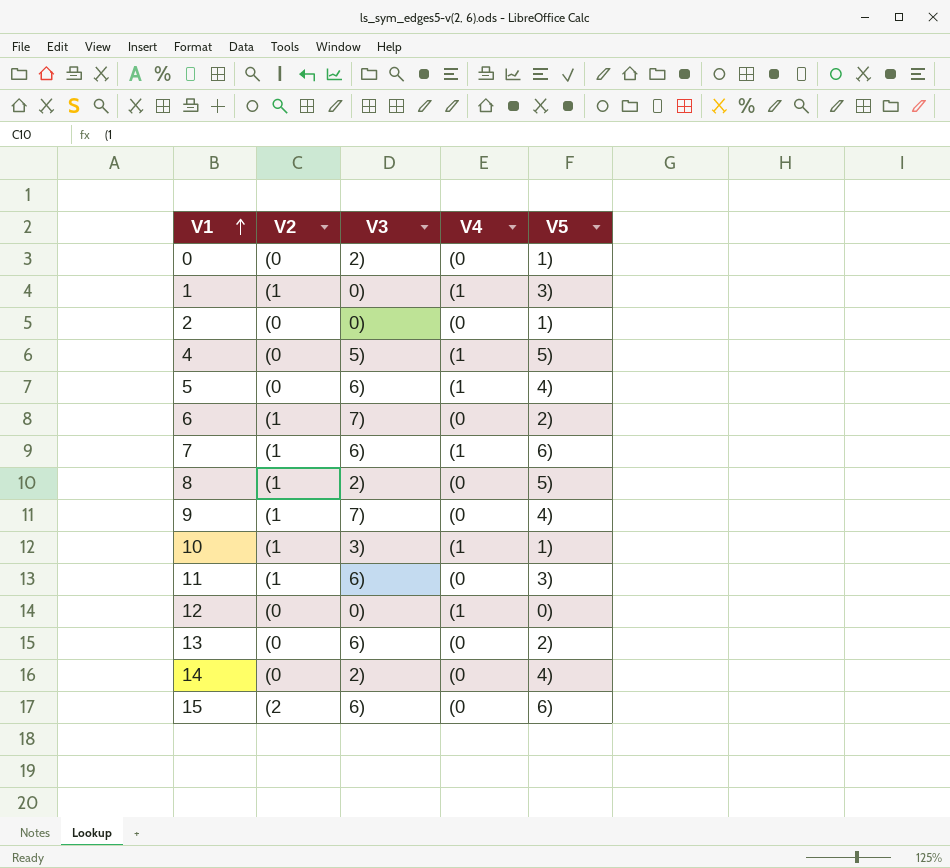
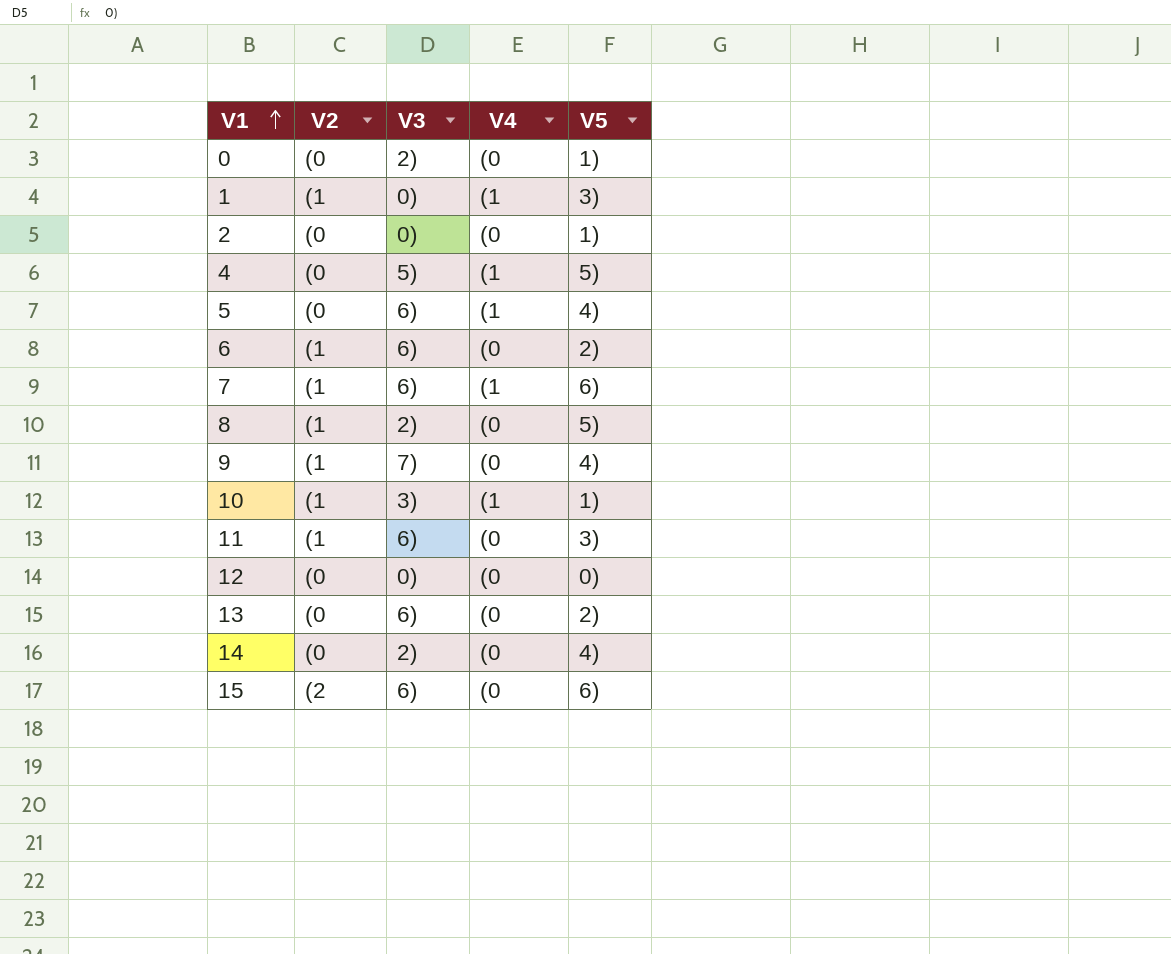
6 | V3: 7) -> 6)
12 | V4: (1 -> (0

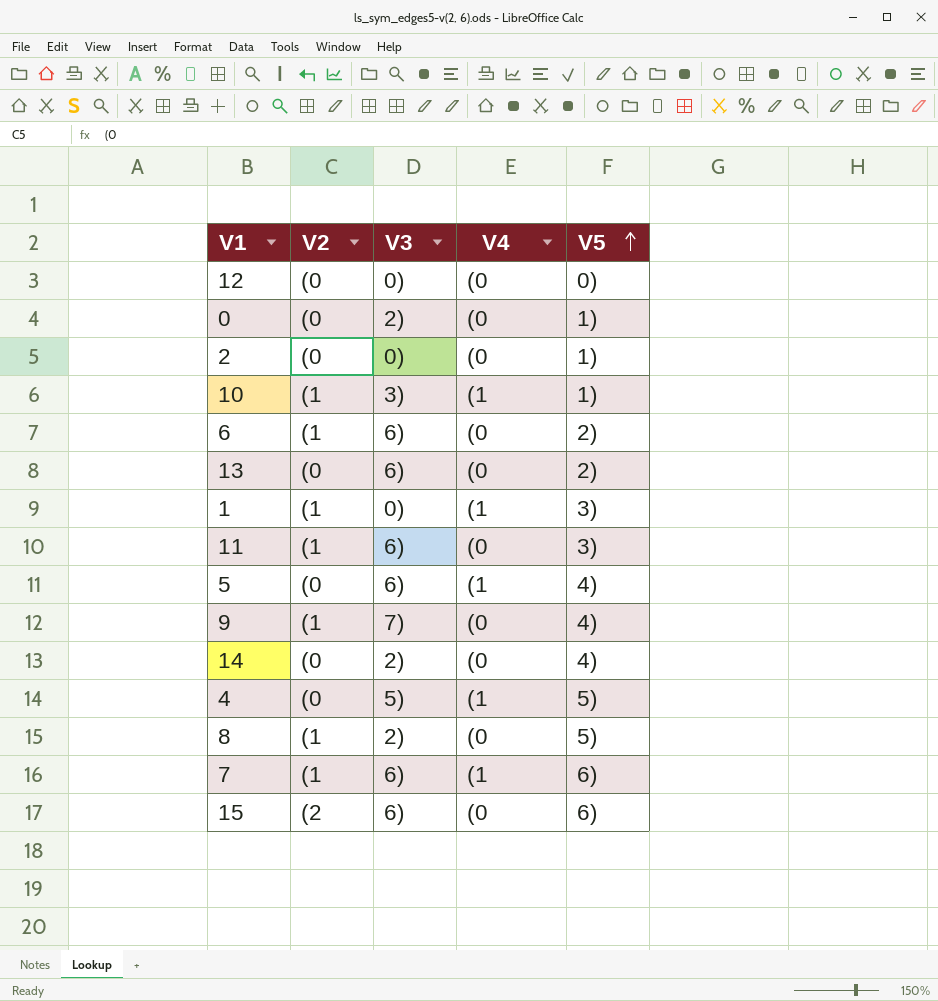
row order: V1 ascending -> V5 ascending

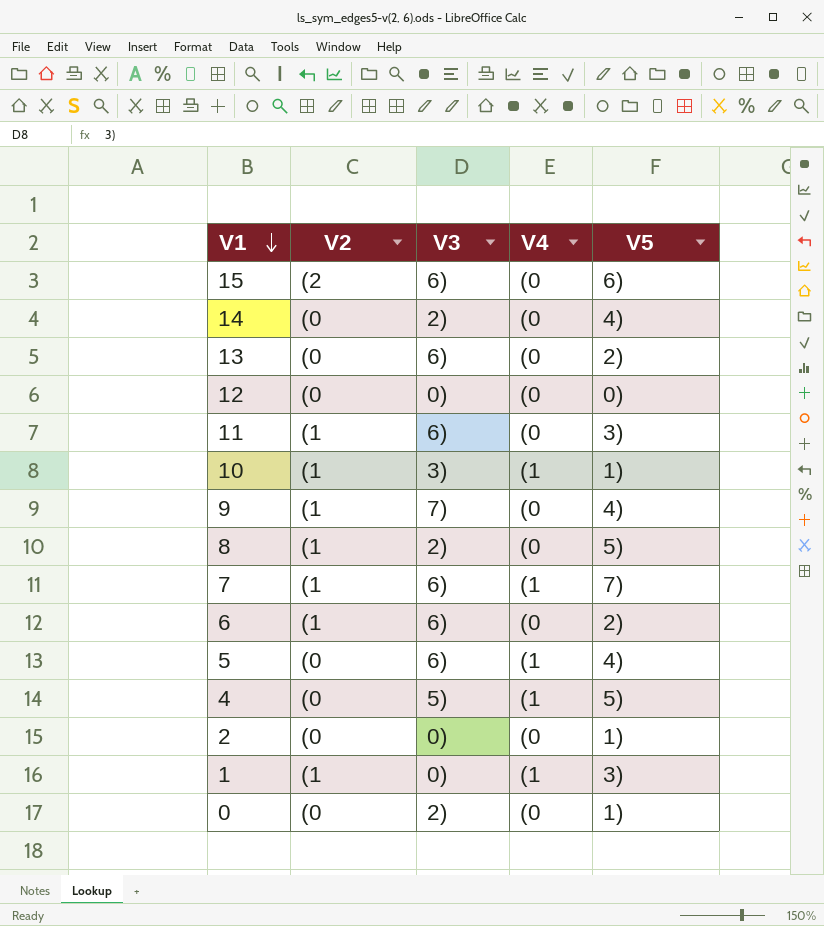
row order: V5 ascending -> V1 descending
7 | V5: 6) -> 7)

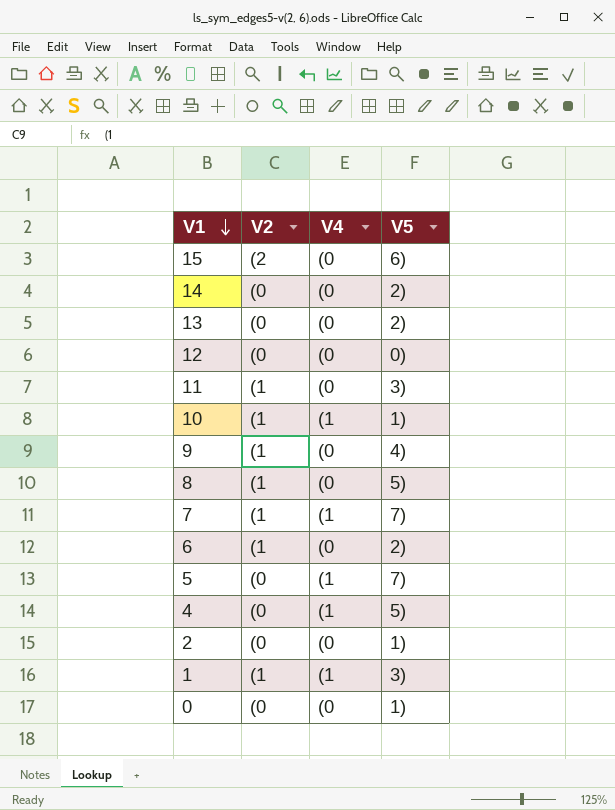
column V3 | position: 3 -> none
14 | V5: 4) -> 2)
5 | V5: 4) -> 7)

